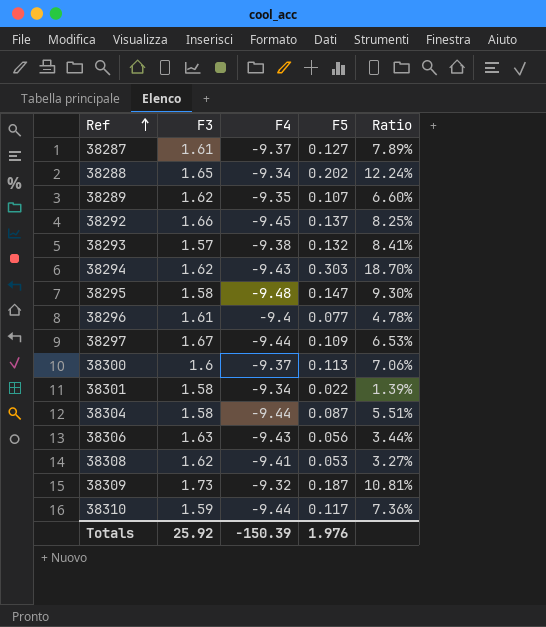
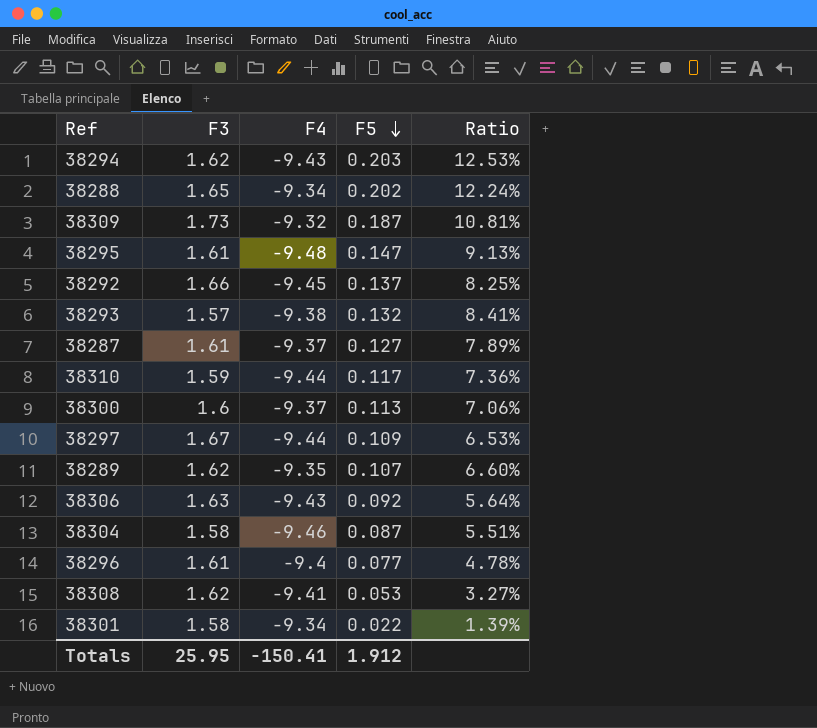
row order: Ref ascending -> F5 descending
38294 | F5: 0.303 -> 0.203
38294 | Ratio: 18.70% -> 12.53%
38295 | F3: 1.58 -> 1.61
38295 | Ratio: 9.30% -> 9.13%
38306 | F5: 0.056 -> 0.092
38306 | Ratio: 3.44% -> 5.64%
38304 | F4: -9.44 -> -9.46
Totals | F3: 25.92 -> 25.95
Totals | F4: -150.39 -> -150.41
Totals | F5: 1.976 -> 1.912

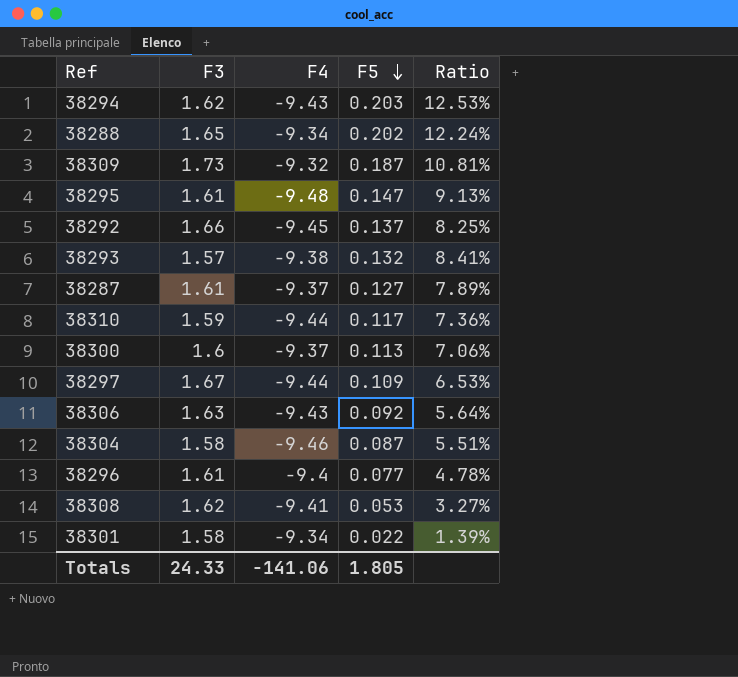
row 38289: 1.62 | -9.35 | 0.107 | 6.60% -> none
Totals | F3: 25.95 -> 24.33
Totals | F4: -150.41 -> -141.06
Totals | F5: 1.912 -> 1.805

